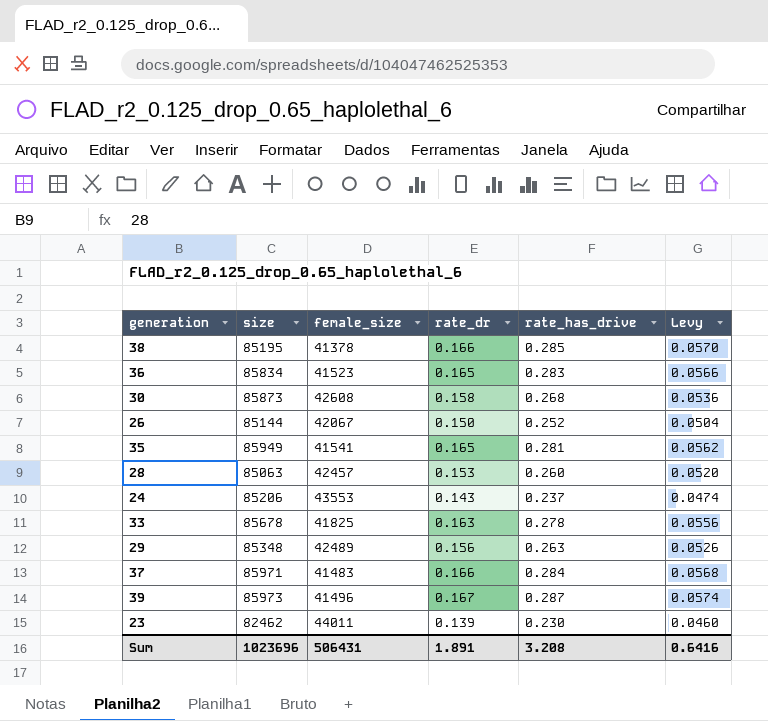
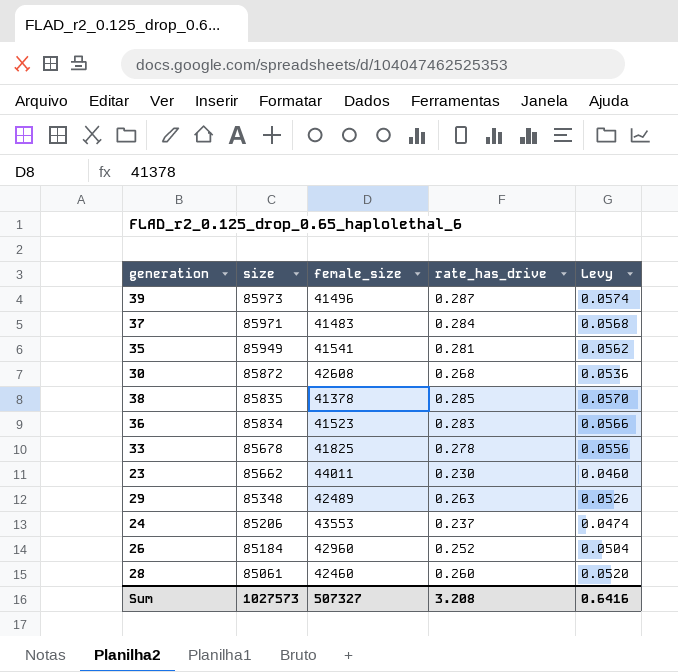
row order: none -> size descending
column rate_dr | position: 4 -> none
30 | size: 85873 -> 85872
38 | size: 85195 -> 85835
23 | size: 82462 -> 85662
26 | size: 85144 -> 85184
26 | female_size: 42067 -> 42960
28 | size: 85063 -> 85061
28 | female_size: 42457 -> 42460
Sum | size: 1023696 -> 1027573
Sum | female_size: 506431 -> 507327

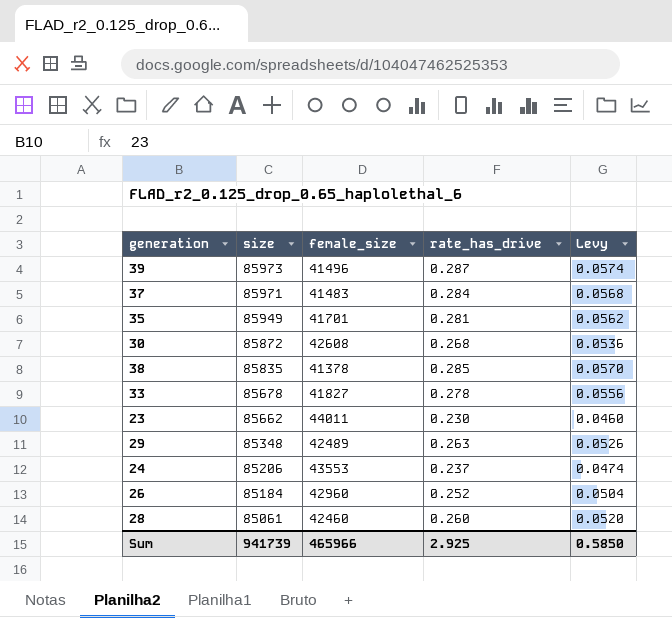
row 36: 85834 | 41523 | 0.283 | 0.0566 -> none
35 | female_size: 41541 -> 41701
33 | female_size: 41825 -> 41827
Sum | size: 1027573 -> 941739
Sum | female_size: 507327 -> 465966
Sum | rate_has_drive: 3.208 -> 2.925
Sum | Levy: 0.6416 -> 0.5850

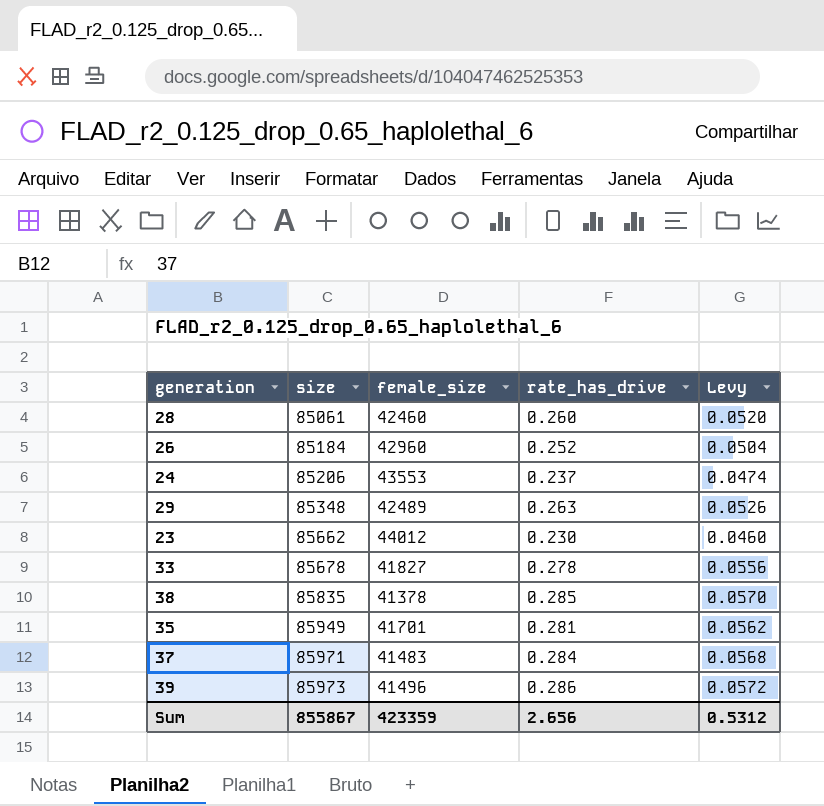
row order: size descending -> size ascending
row 30: 85872 | 42608 | 0.268 | 0.0536 -> none
23 | female_size: 44011 -> 44012
39 | rate_has_drive: 0.287 -> 0.286
39 | Levy: 0.0574 -> 0.0572
Sum | size: 941739 -> 855867
Sum | female_size: 465966 -> 423359
Sum | rate_has_drive: 2.925 -> 2.656
Sum | Levy: 0.5850 -> 0.5312

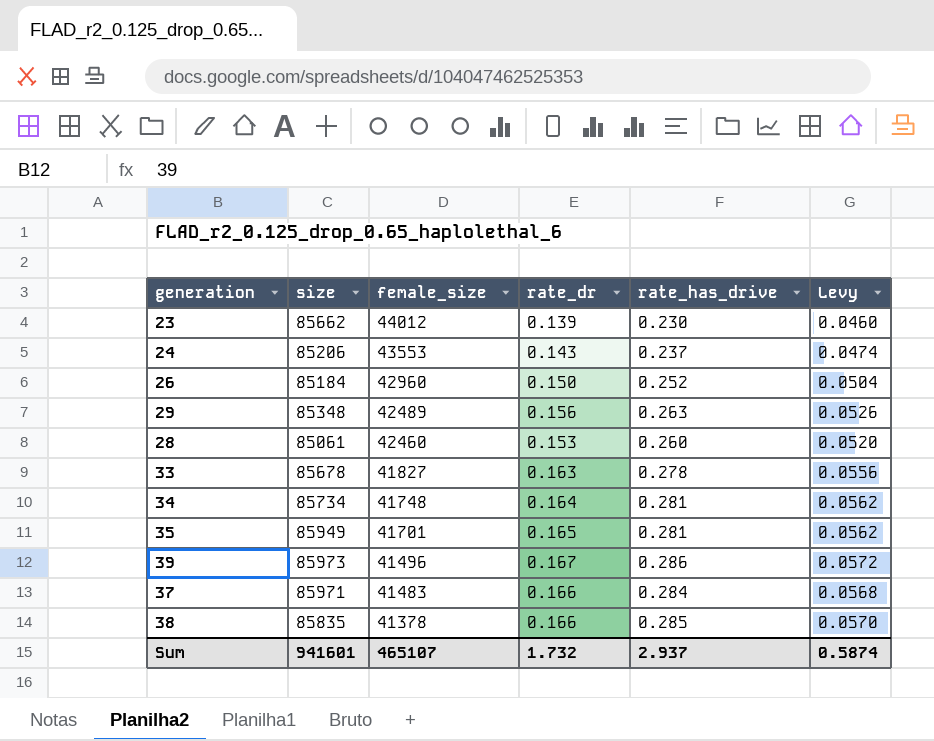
row order: size ascending -> female_size descending
column rate_dr | position: none -> 4
row 34: none -> 85734 | 41748 | 0.164 | 0.281 | 0.0562
Sum | size: 855867 -> 941601
Sum | female_size: 423359 -> 465107
Sum | rate_has_drive: 2.656 -> 2.937
Sum | Levy: 0.5312 -> 0.5874

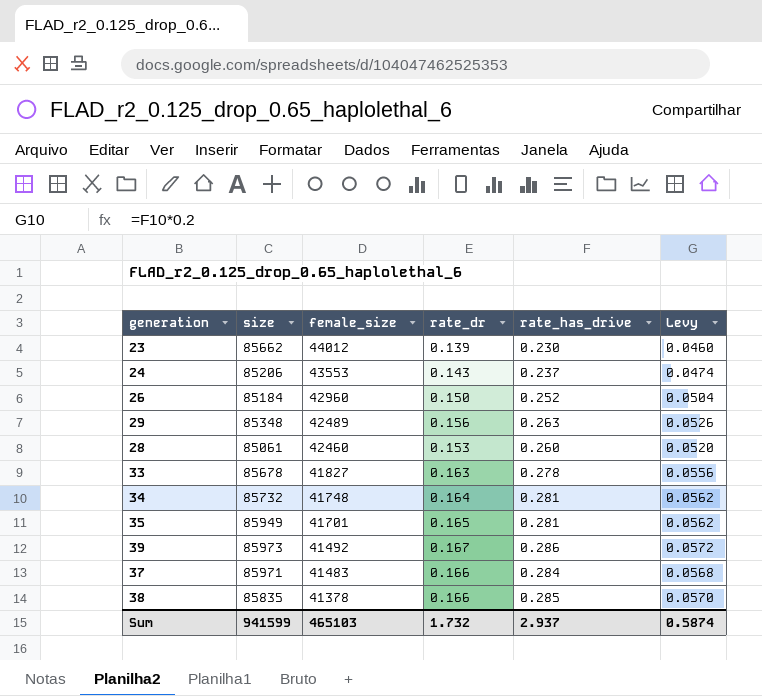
34 | size: 85734 -> 85732
39 | female_size: 41496 -> 41492
Sum | size: 941601 -> 941599
Sum | female_size: 465107 -> 465103

